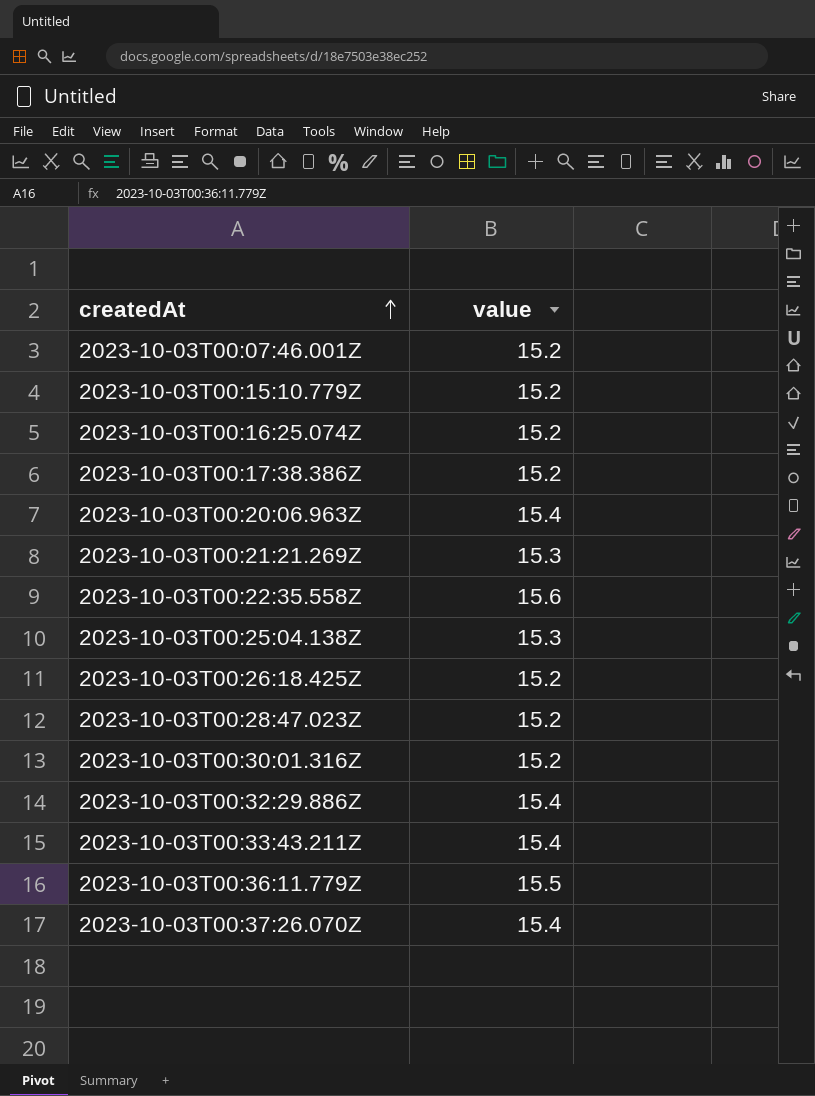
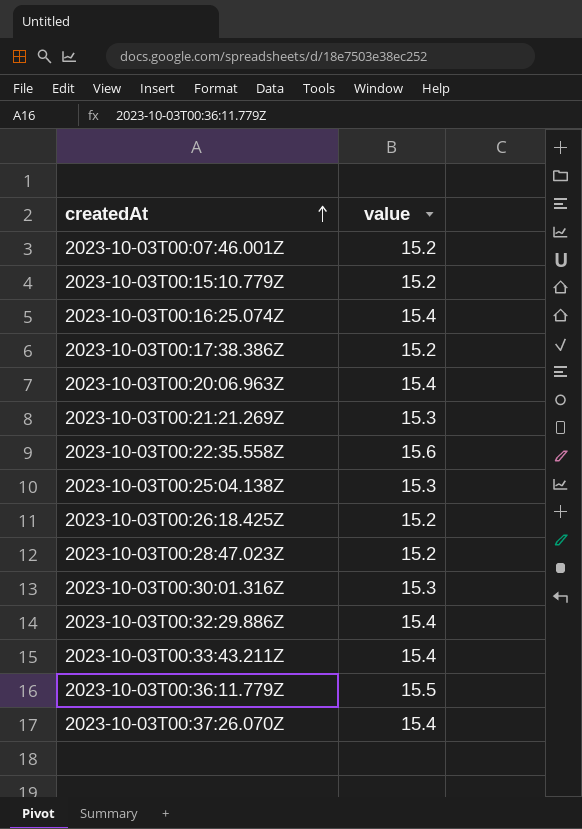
2023-10-03T00:16:25.074Z | value: 15.2 -> 15.4
2023-10-03T00:30:01.316Z | value: 15.2 -> 15.3

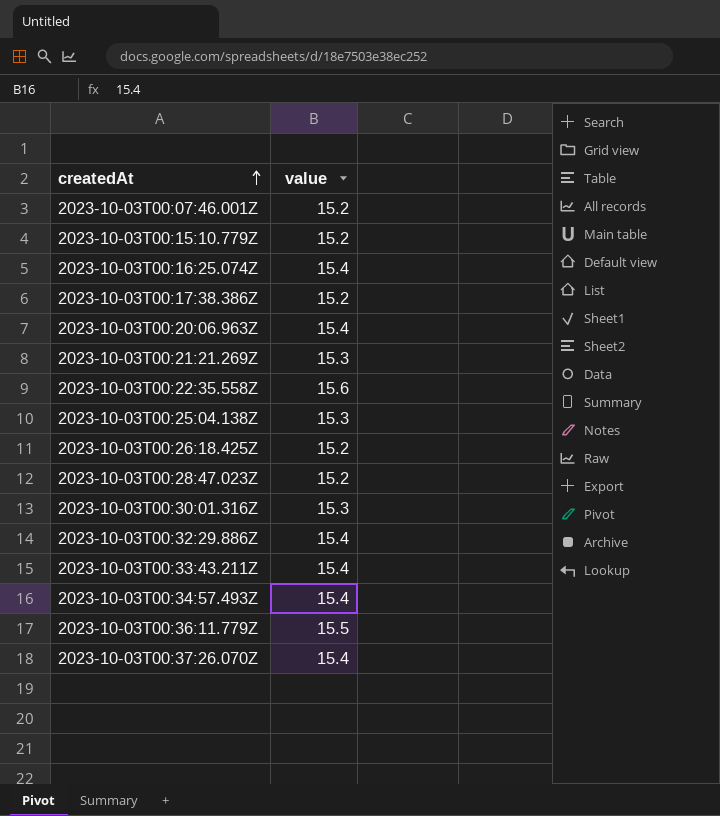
row 2023-10-03T00:34:57.493Z: none -> 15.4

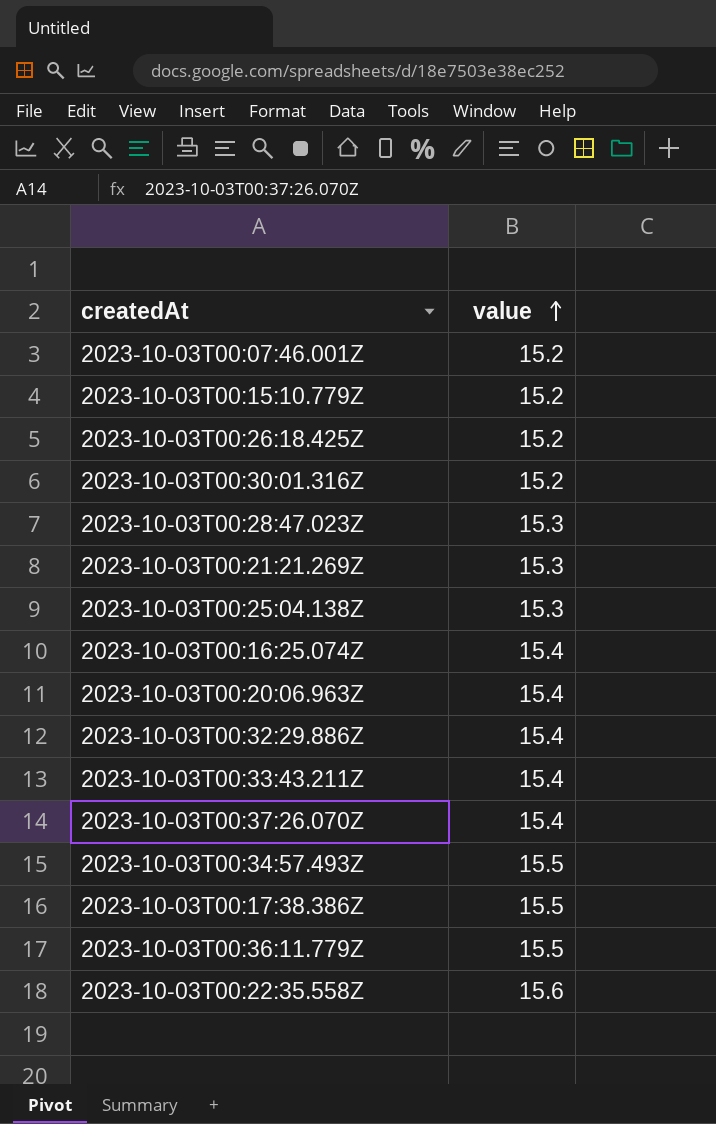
row order: createdAt ascending -> value ascending
2023-10-03T00:30:01.316Z | value: 15.3 -> 15.2
2023-10-03T00:28:47.023Z | value: 15.2 -> 15.3
2023-10-03T00:34:57.493Z | value: 15.4 -> 15.5
2023-10-03T00:17:38.386Z | value: 15.2 -> 15.5

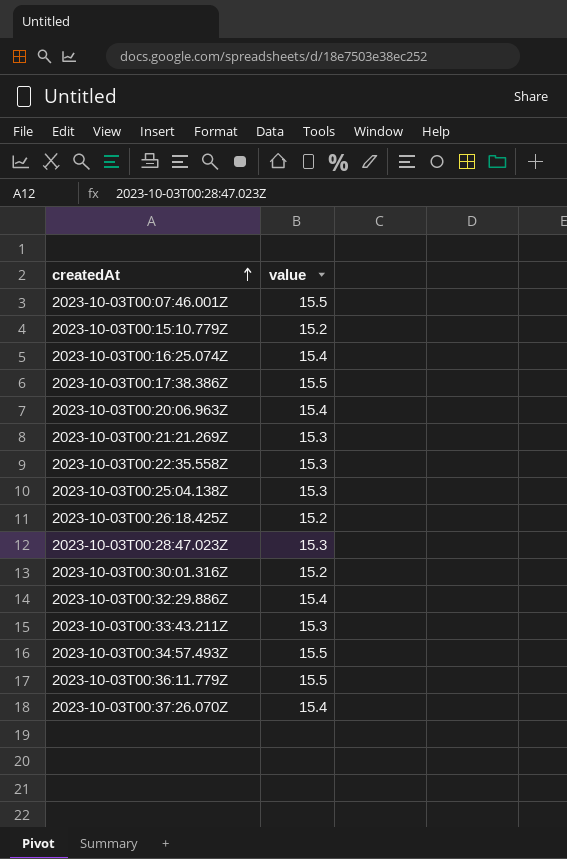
row order: value ascending -> createdAt ascending
2023-10-03T00:07:46.001Z | value: 15.2 -> 15.5
2023-10-03T00:22:35.558Z | value: 15.6 -> 15.3
2023-10-03T00:33:43.211Z | value: 15.4 -> 15.3

